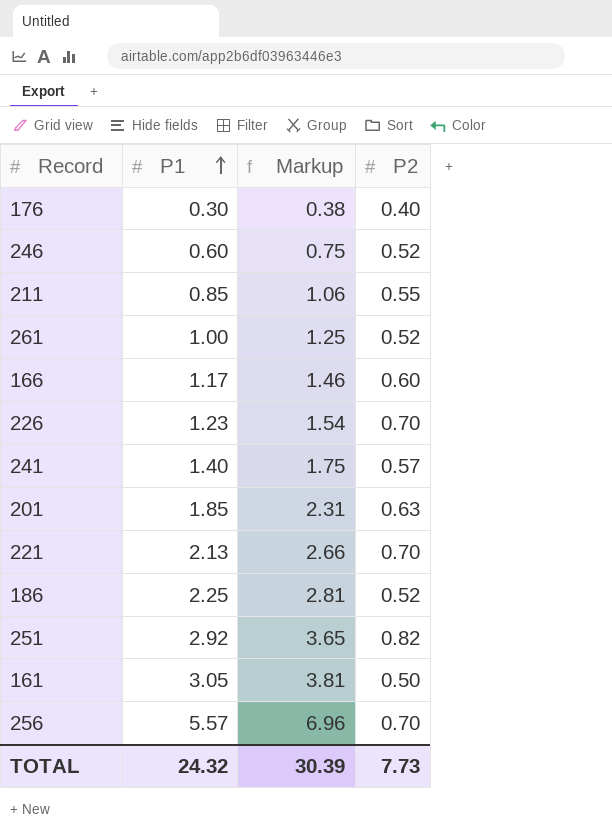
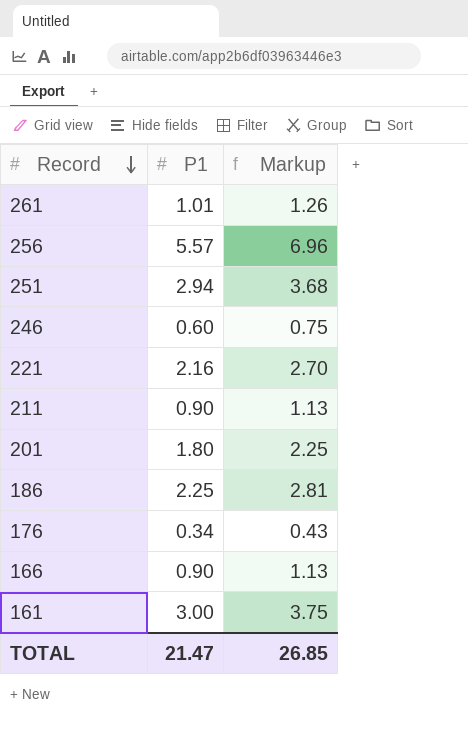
row order: P1 ascending -> Record descending
column P2 | position: 4 -> none
row 226: 1.23 | 1.54 | 0.70 -> none
row 241: 1.40 | 1.75 | 0.57 -> none
261 | P1: 1.00 -> 1.01
261 | Markup: 1.25 -> 1.26
251 | P1: 2.92 -> 2.94
251 | Markup: 3.65 -> 3.68
221 | P1: 2.13 -> 2.16
221 | Markup: 2.66 -> 2.70
211 | P1: 0.85 -> 0.90
211 | Markup: 1.06 -> 1.13
201 | P1: 1.85 -> 1.80
201 | Markup: 2.31 -> 2.25
176 | P1: 0.30 -> 0.34
176 | Markup: 0.38 -> 0.43
166 | P1: 1.17 -> 0.90
166 | Markup: 1.46 -> 1.13
161 | P1: 3.05 -> 3.00
161 | Markup: 3.81 -> 3.75
TOTAL | P1: 24.32 -> 21.47
TOTAL | Markup: 30.39 -> 26.85

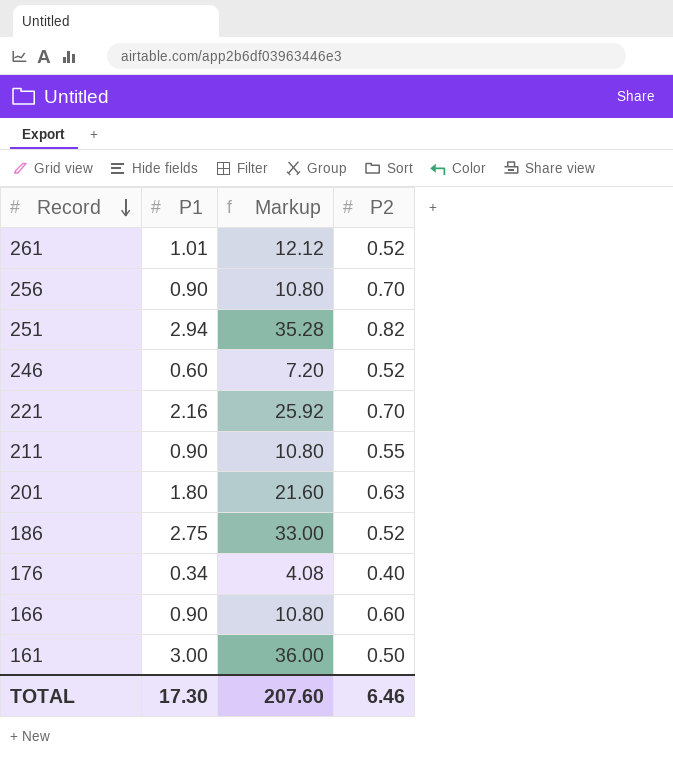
column Markup | formula: [P1] * 1.25 -> [P1] * 12
column P2 | position: none -> 4
256 | P1: 5.57 -> 0.90
186 | P1: 2.25 -> 2.75
TOTAL | P1: 21.47 -> 17.30
TOTAL | Markup: 26.85 -> 207.60

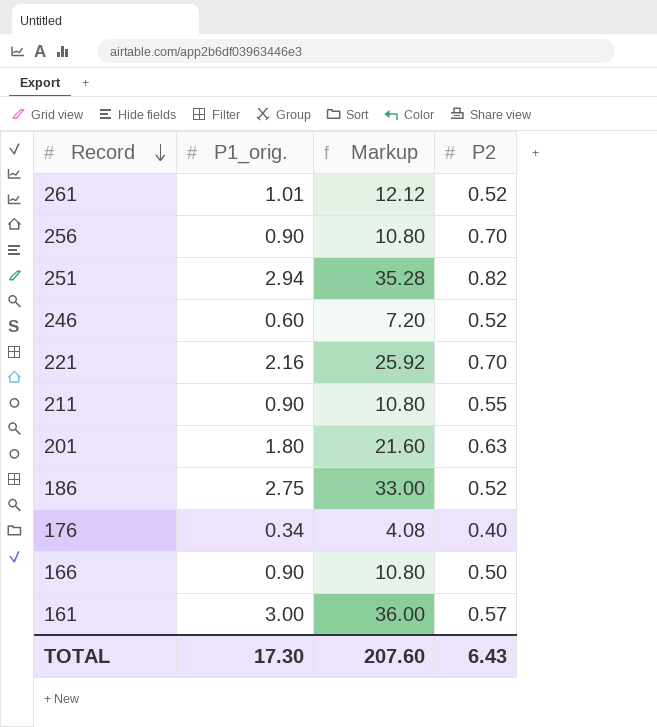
column name: P1 -> P1_orig.
166 | P2: 0.60 -> 0.50
161 | P2: 0.50 -> 0.57
TOTAL | P2: 6.46 -> 6.43

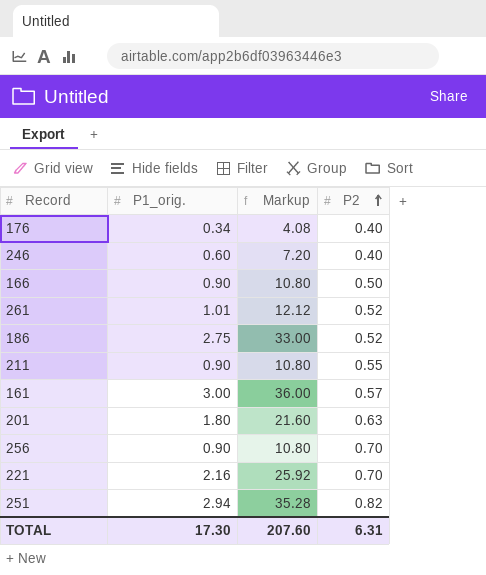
row order: Record descending -> P2 ascending
246 | P2: 0.52 -> 0.40
TOTAL | P2: 6.43 -> 6.31

